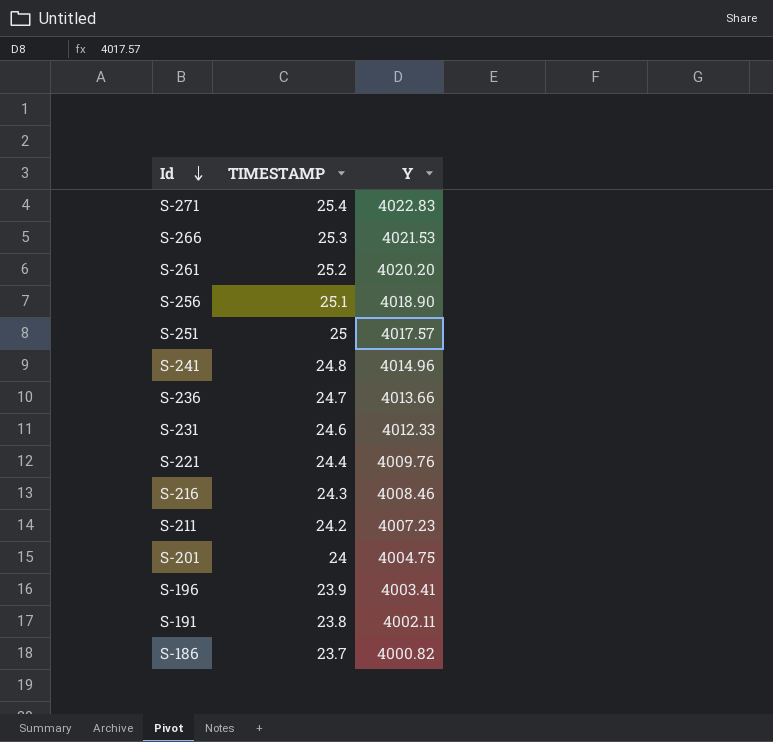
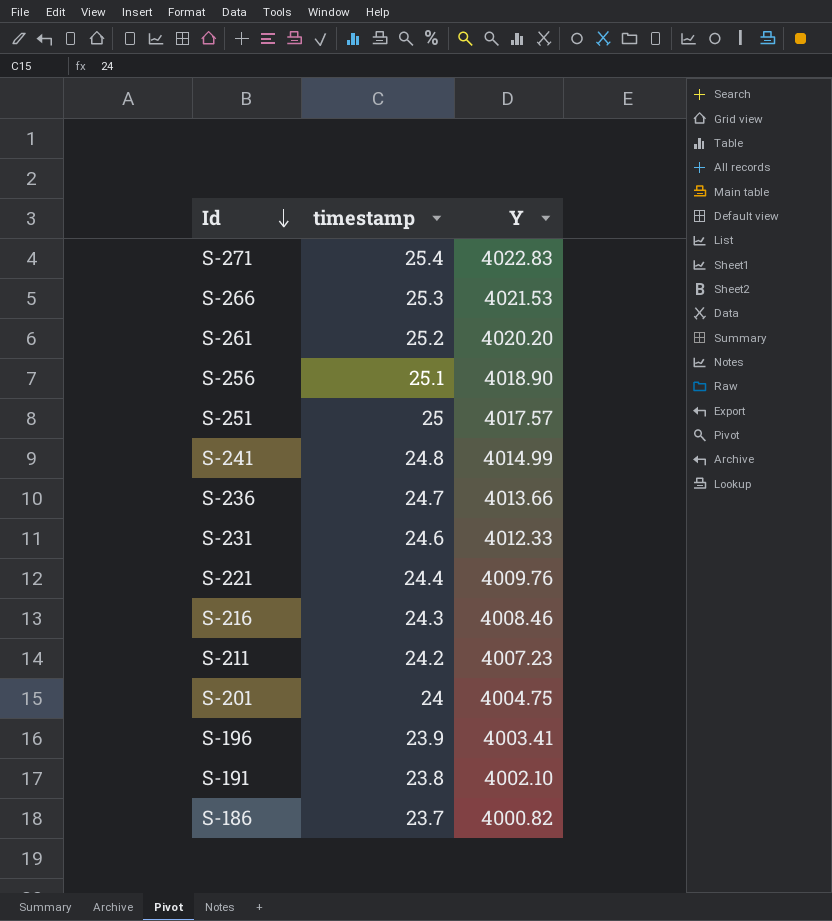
column name: TIMESTAMP -> timestamp
S-241 | Y: 4014.96 -> 4014.99
S-191 | Y: 4002.11 -> 4002.10

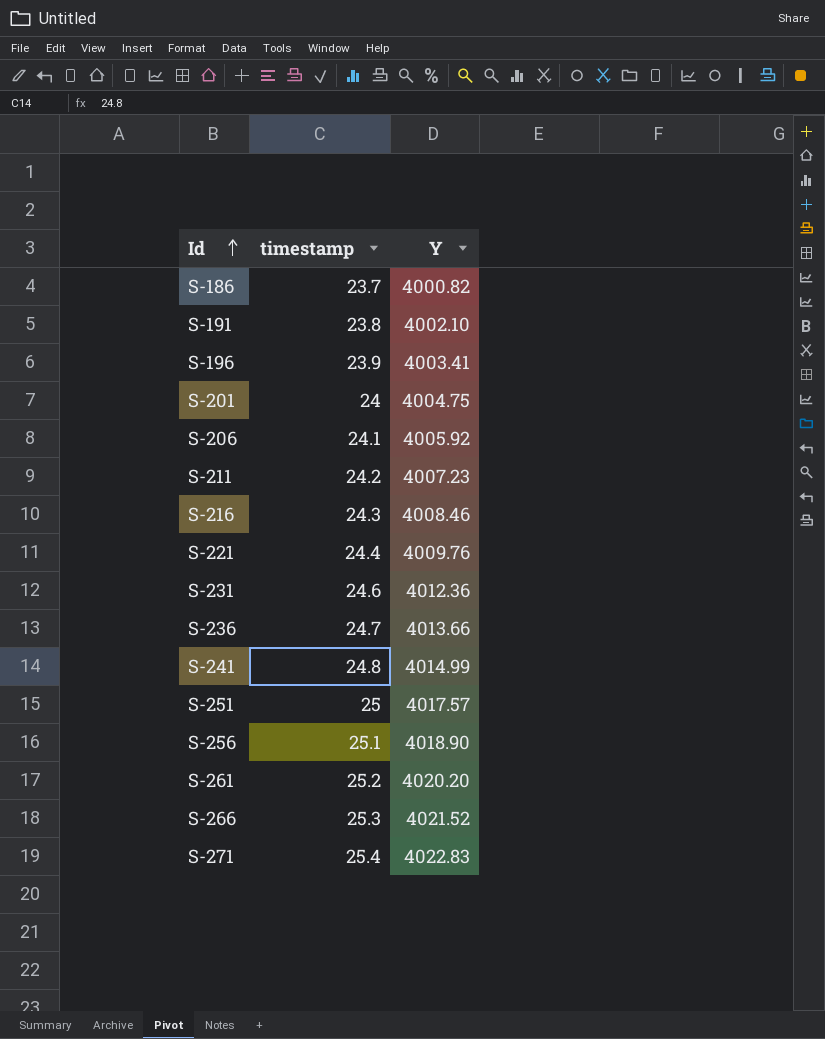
row order: Id descending -> Id ascending
row S-206: none -> 24.1 | 4005.92
S-231 | Y: 4012.33 -> 4012.36
S-266 | Y: 4021.53 -> 4021.52

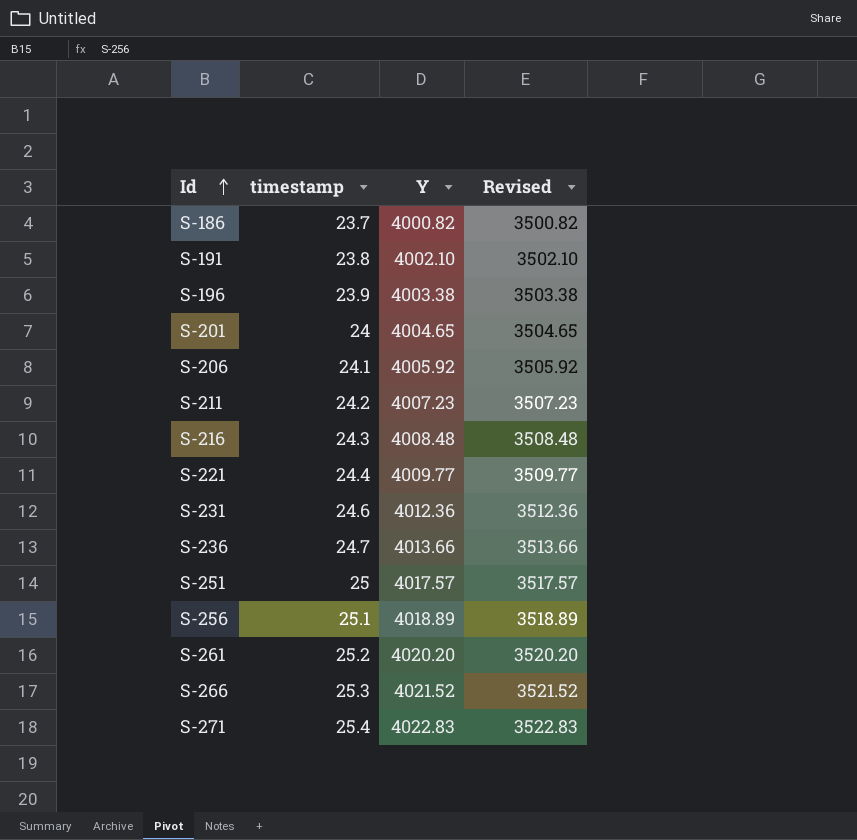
column Revised | formula: none -> [Y] - 500
row S-241: 24.8 | 4014.99 -> none
S-196 | Y: 4003.41 -> 4003.38
S-201 | Y: 4004.75 -> 4004.65
S-216 | Y: 4008.46 -> 4008.48
S-221 | Y: 4009.76 -> 4009.77
S-256 | Y: 4018.90 -> 4018.89

